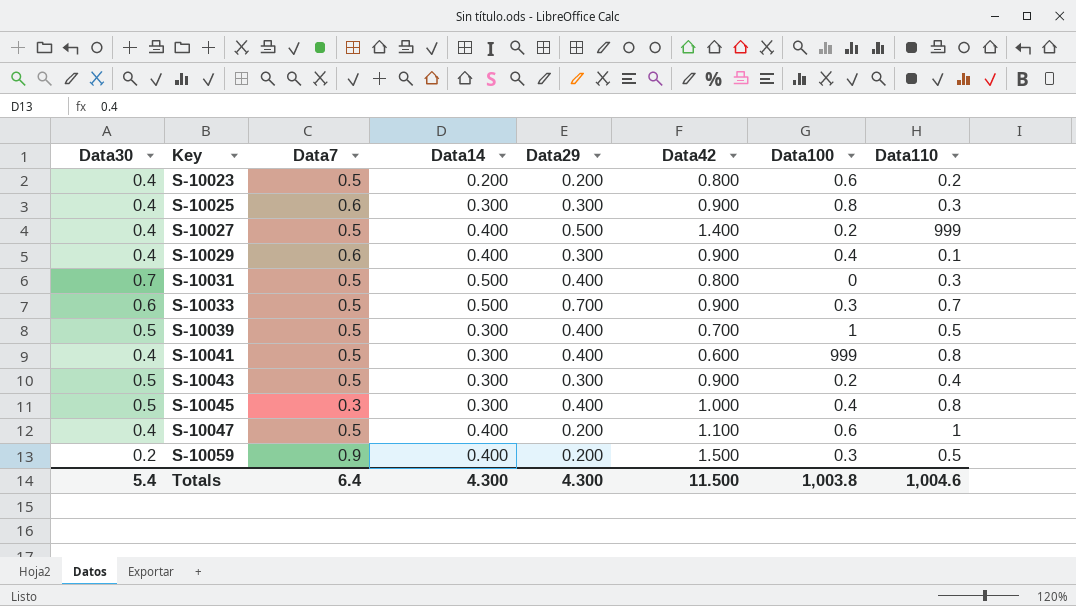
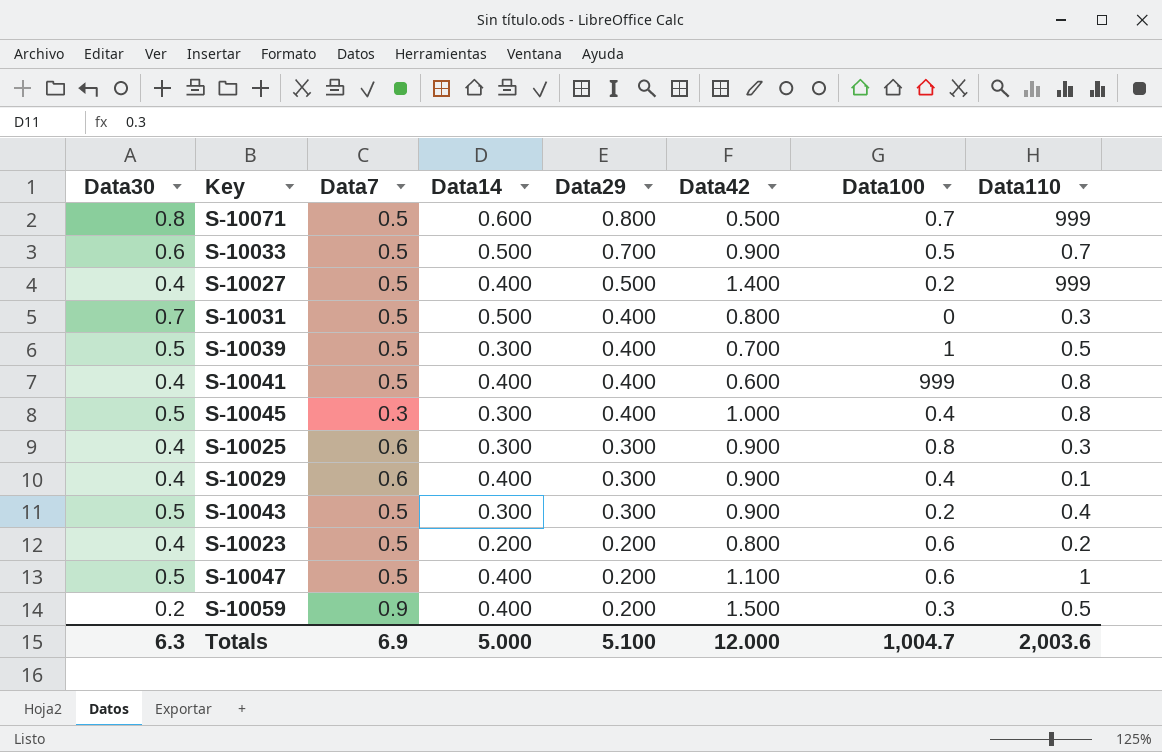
row order: Key ascending -> Data29 descending
row S-10071: none -> 0.8 | 0.5 | 0.600 | 0.800 | 0.500 | 0.7 | 999
S-10033 | Data100: 0.3 -> 0.5
S-10041 | Data14: 0.300 -> 0.400
S-10047 | Data30: 0.4 -> 0.5
Totals | Data30: 5.4 -> 6.3
Totals | Data7: 6.4 -> 6.9
Totals | Data14: 4.300 -> 5.000
Totals | Data29: 4.300 -> 5.100
Totals | Data42: 11.500 -> 12.000
Totals | Data100: 1,003.8 -> 1,004.7
Totals | Data110: 1,004.6 -> 2,003.6

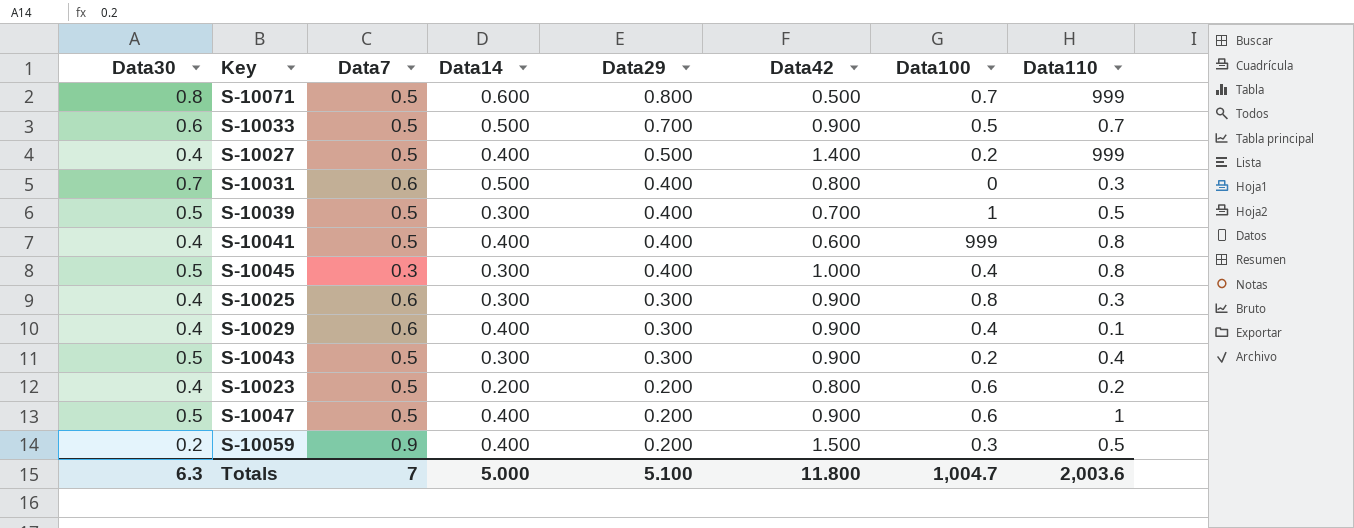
S-10031 | Data7: 0.5 -> 0.6
S-10047 | Data42: 1.100 -> 0.900
Totals | Data7: 6.9 -> 7
Totals | Data42: 12.000 -> 11.800

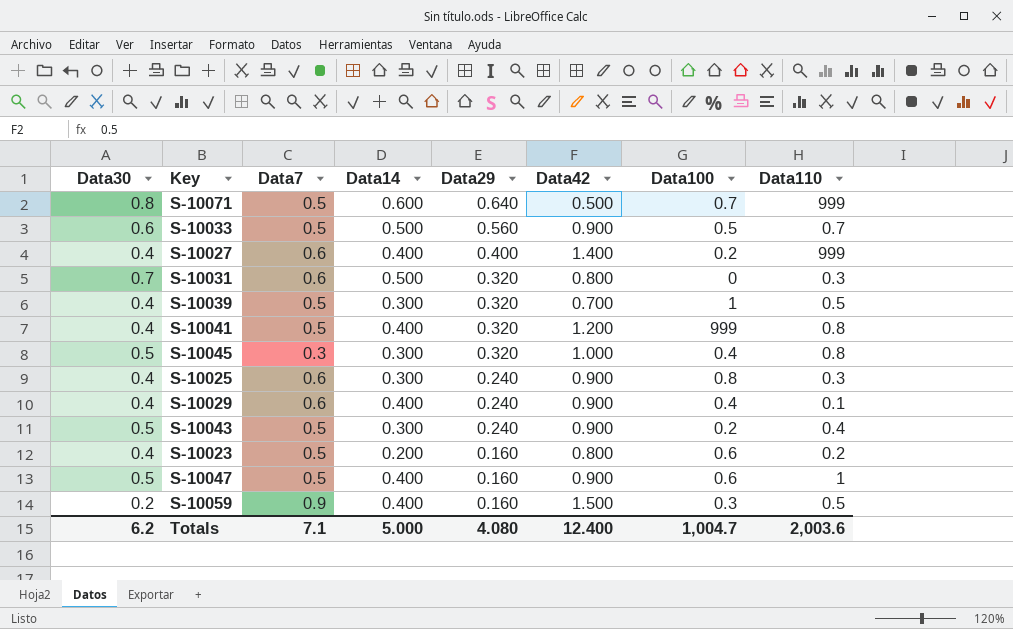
S-10071 | Data29: 0.800 -> 0.640
S-10033 | Data29: 0.700 -> 0.560
S-10027 | Data7: 0.5 -> 0.6
S-10027 | Data29: 0.500 -> 0.400
S-10031 | Data29: 0.400 -> 0.320
S-10039 | Data30: 0.5 -> 0.4
S-10039 | Data29: 0.400 -> 0.320
S-10041 | Data29: 0.400 -> 0.320
S-10041 | Data42: 0.600 -> 1.200
S-10045 | Data29: 0.400 -> 0.320
S-10025 | Data29: 0.300 -> 0.240
S-10029 | Data29: 0.300 -> 0.240
S-10043 | Data29: 0.300 -> 0.240
S-10023 | Data29: 0.200 -> 0.160
S-10047 | Data29: 0.200 -> 0.160
S-10059 | Data29: 0.200 -> 0.160
Totals | Data30: 6.3 -> 6.2
Totals | Data7: 7 -> 7.1
Totals | Data29: 5.100 -> 4.080
Totals | Data42: 11.800 -> 12.400

